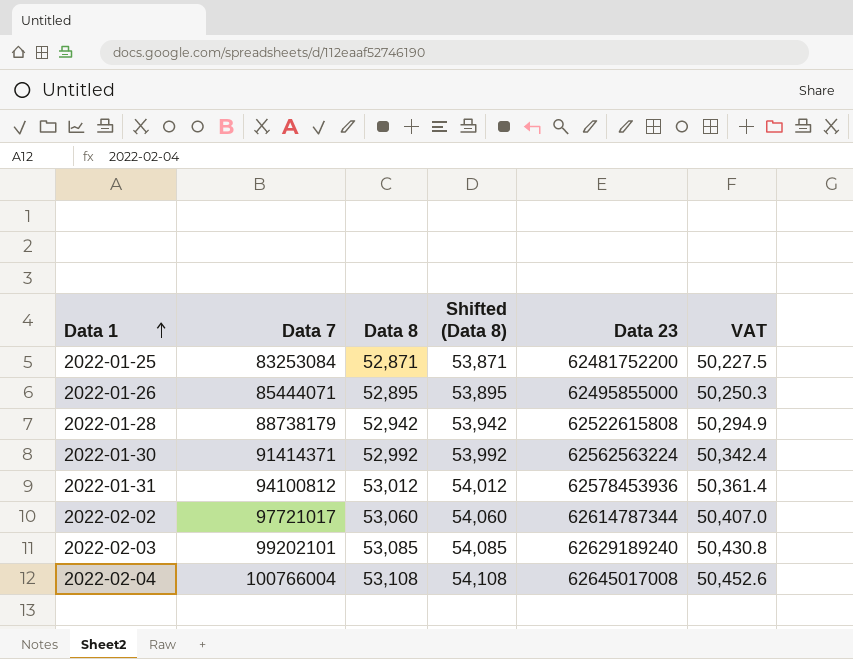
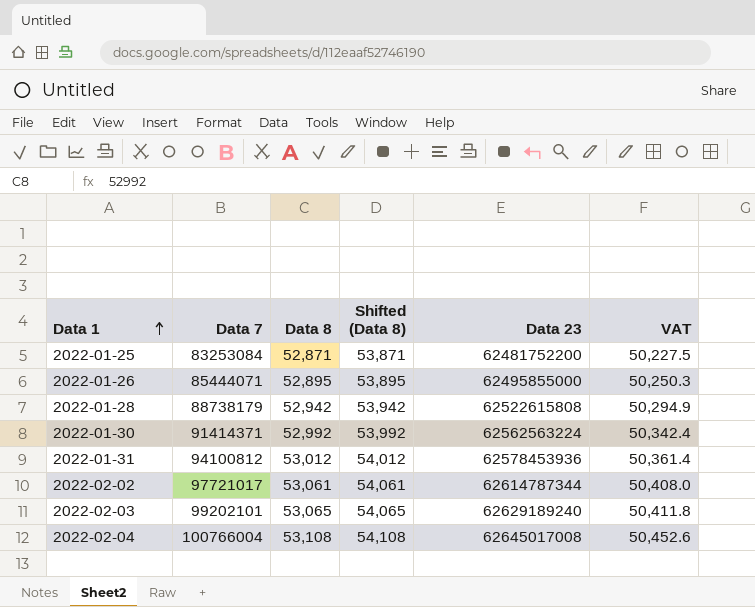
2022-02-02 | Data 8: 53,060 -> 53,061
2022-02-02 | Shifted (Data 8): 54,060 -> 54,061
2022-02-02 | VAT: 50,407.0 -> 50,408.0
2022-02-03 | Data 8: 53,085 -> 53,065
2022-02-03 | Shifted (Data 8): 54,085 -> 54,065
2022-02-03 | VAT: 50,430.8 -> 50,411.8

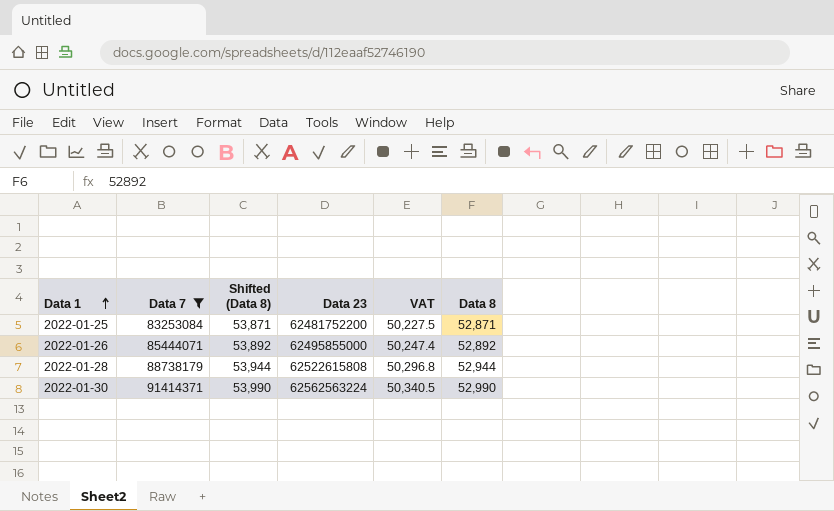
filter: none -> Data 7 <= 91414371
column Data 8 | position: 3 -> 6
2022-01-26 | Shifted (Data 8): 53,895 -> 53,892
2022-01-26 | VAT: 50,250.3 -> 50,247.4
2022-01-26 | Data 8: 52,895 -> 52,892
2022-01-28 | Shifted (Data 8): 53,942 -> 53,944
2022-01-28 | VAT: 50,294.9 -> 50,296.8
2022-01-28 | Data 8: 52,942 -> 52,944
2022-01-30 | Shifted (Data 8): 53,992 -> 53,990
2022-01-30 | VAT: 50,342.4 -> 50,340.5
2022-01-30 | Data 8: 52,992 -> 52,990

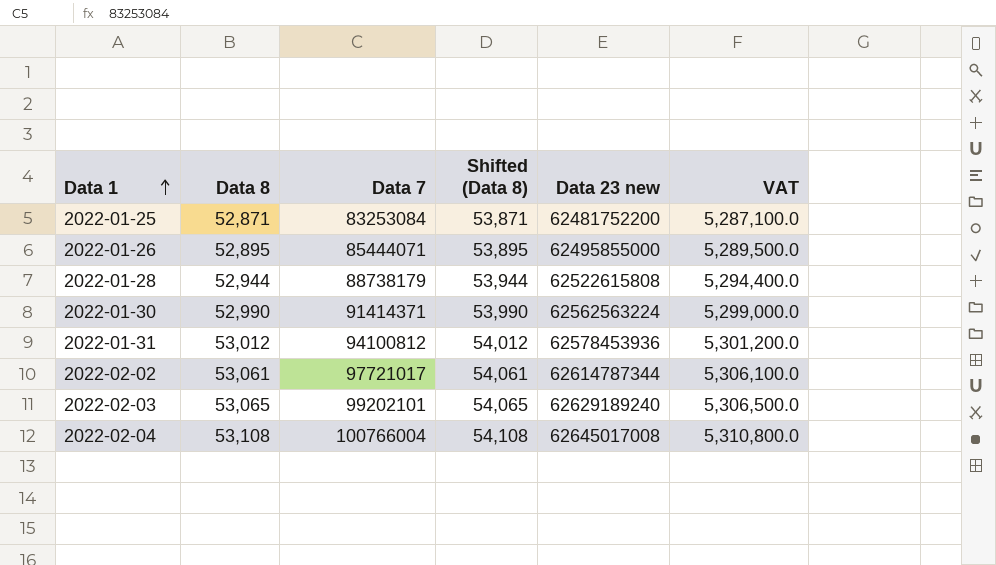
filter: Data 7 <= 91414371 -> none
column Data 8 | position: 6 -> 2
column name: Data 23 -> Data 23 new
column VAT | formula: [Data 8] * 0.95 -> [Data 8] * 100
2022-01-26 | Data 8: 52,892 -> 52,895
2022-01-26 | Shifted (Data 8): 53,892 -> 53,895

